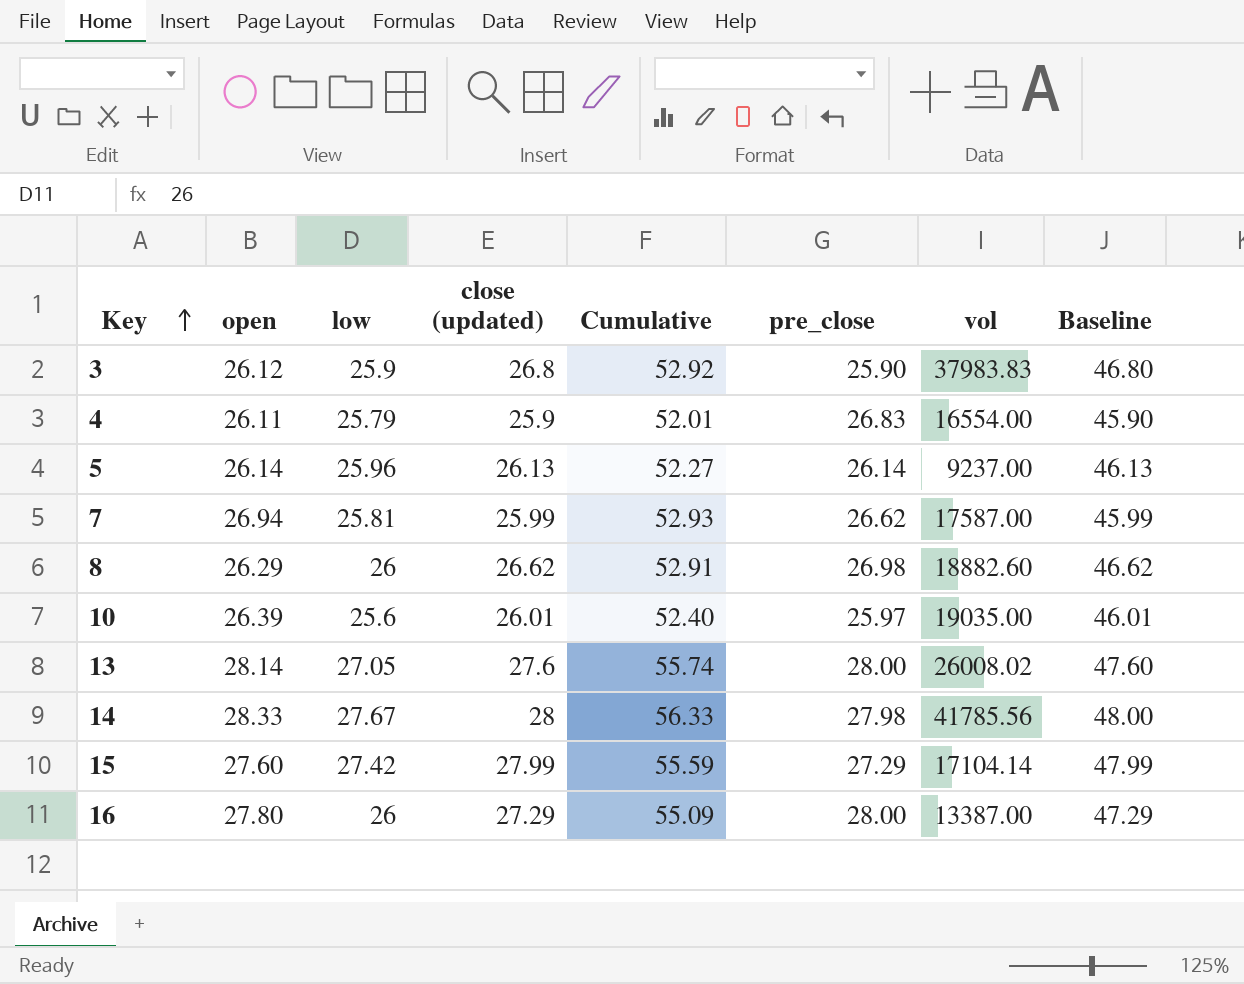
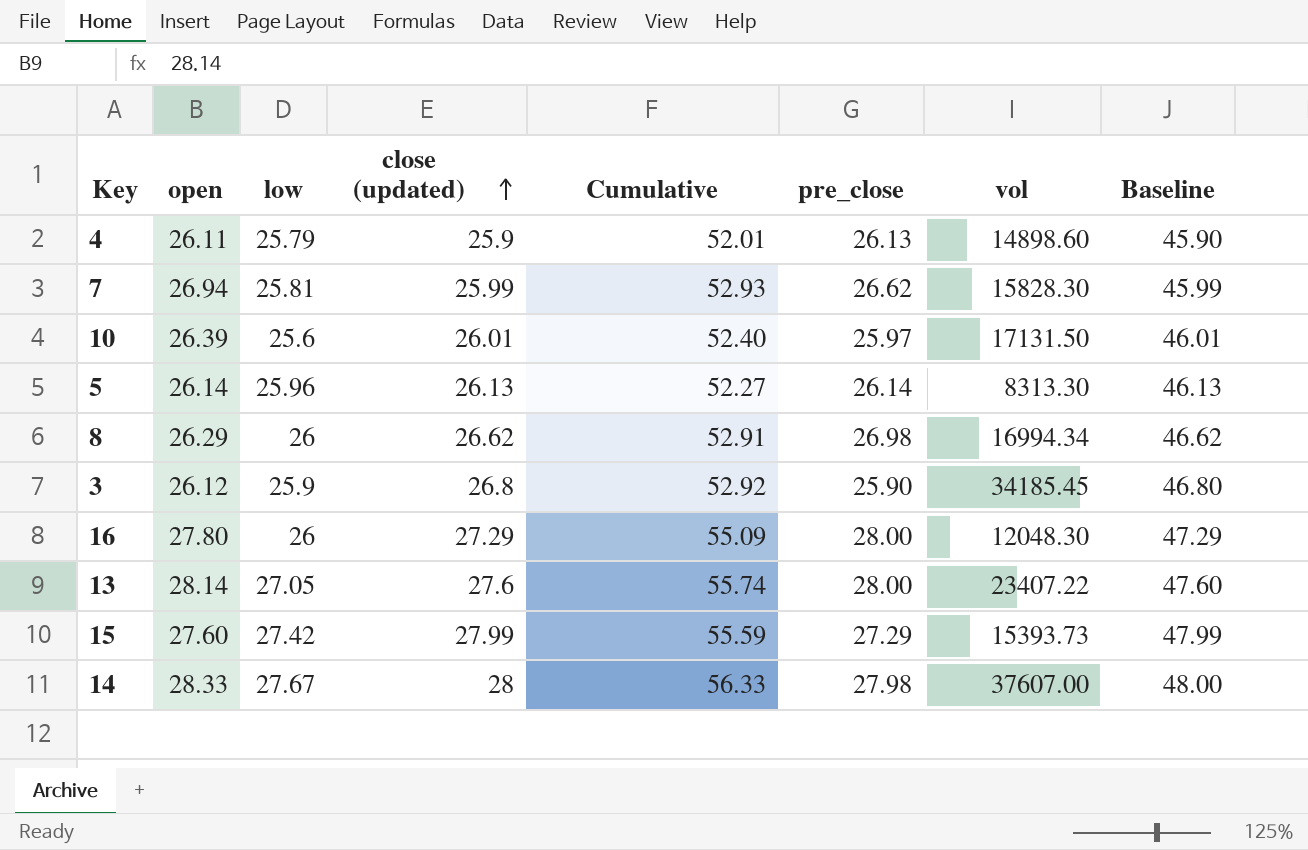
row order: Key ascending -> close (updated) ascending
4 | pre_close: 26.83 -> 26.13
4 | vol: 16554.00 -> 14898.60
7 | vol: 17587.00 -> 15828.30
10 | vol: 19035.00 -> 17131.50
5 | vol: 9237.00 -> 8313.30
8 | vol: 18882.60 -> 16994.34
3 | vol: 37983.83 -> 34185.45
16 | vol: 13387.00 -> 12048.30
13 | vol: 26008.02 -> 23407.22
15 | vol: 17104.14 -> 15393.73
14 | vol: 41785.56 -> 37607.00

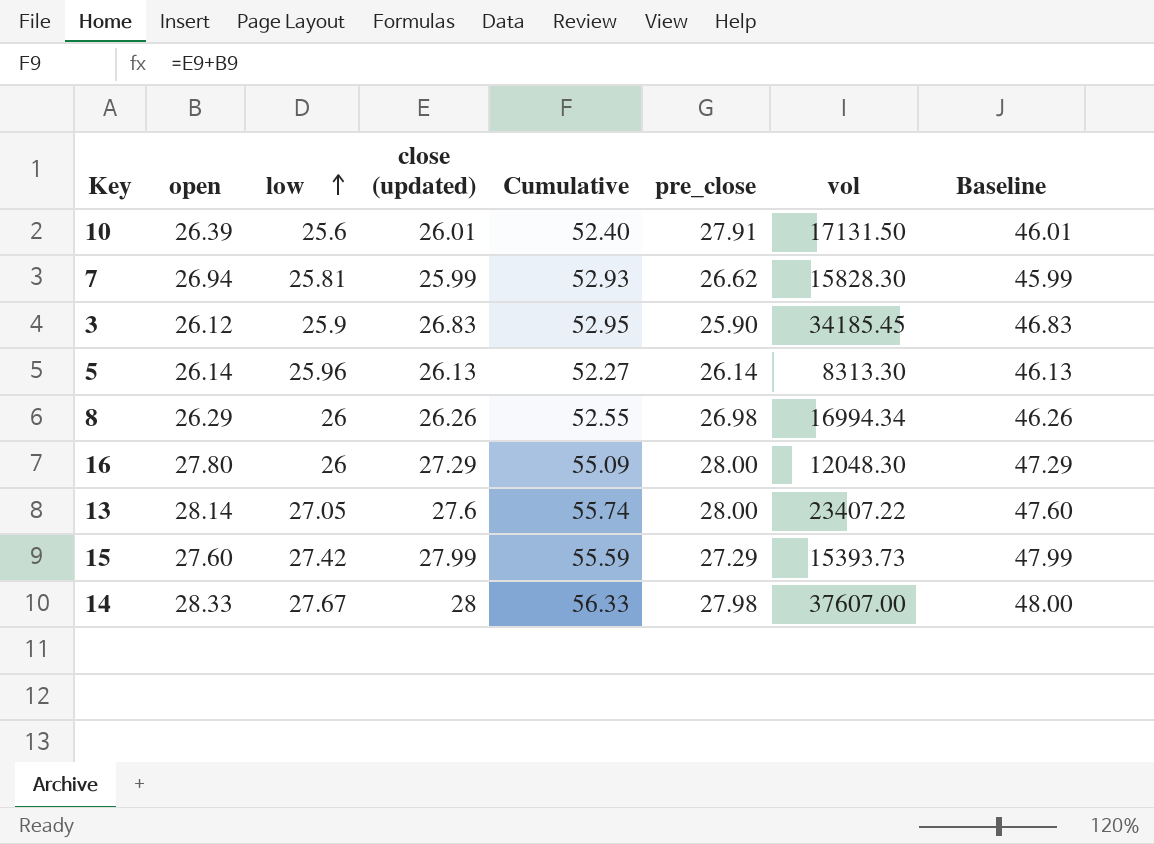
row order: close (updated) ascending -> low ascending
row 4: 26.11 | 25.79 | 25.9 | 52.01 | 26.13 | 14898.60 | 45.90 -> none
10 | pre_close: 25.97 -> 27.91
3 | close (updated): 26.8 -> 26.83
3 | Cumulative: 52.92 -> 52.95
3 | Baseline: 46.80 -> 46.83
8 | close (updated): 26.62 -> 26.26
8 | Cumulative: 52.91 -> 52.55
8 | Baseline: 46.62 -> 46.26

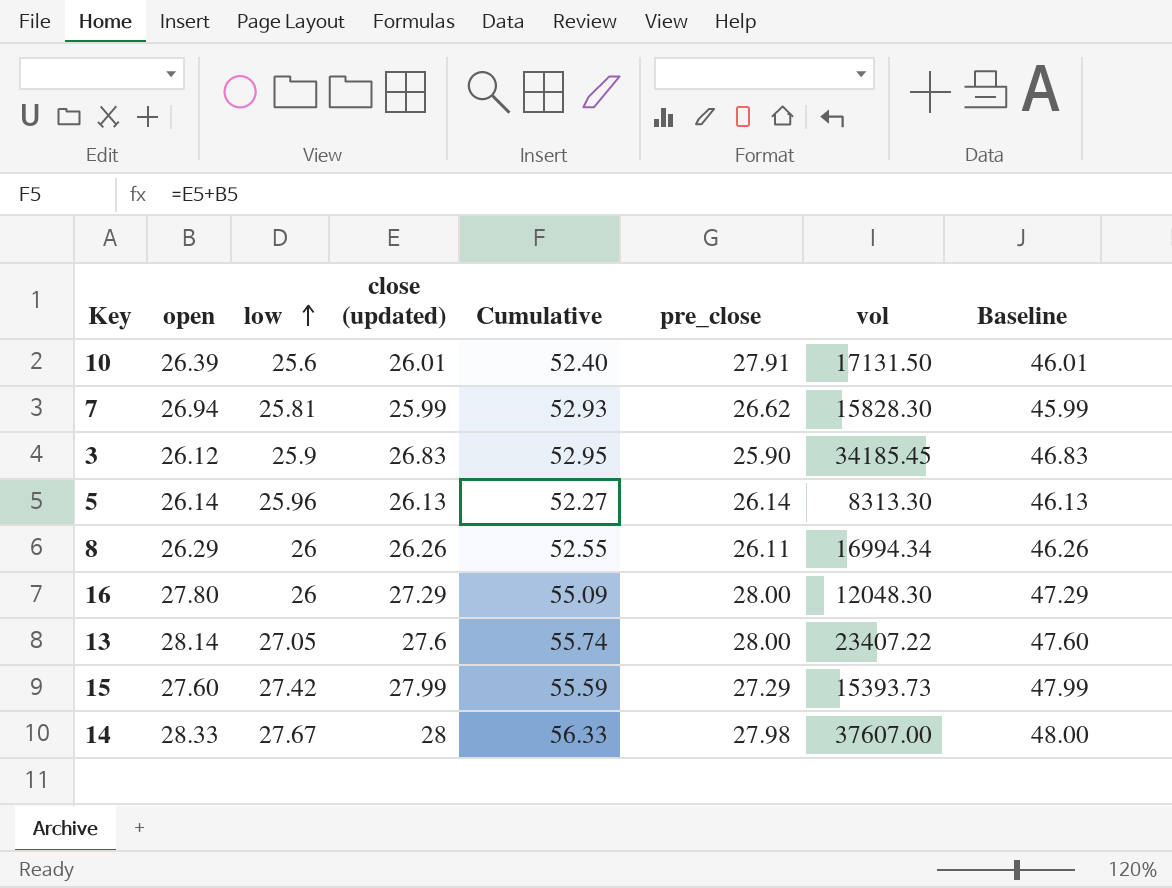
8 | pre_close: 26.98 -> 26.11

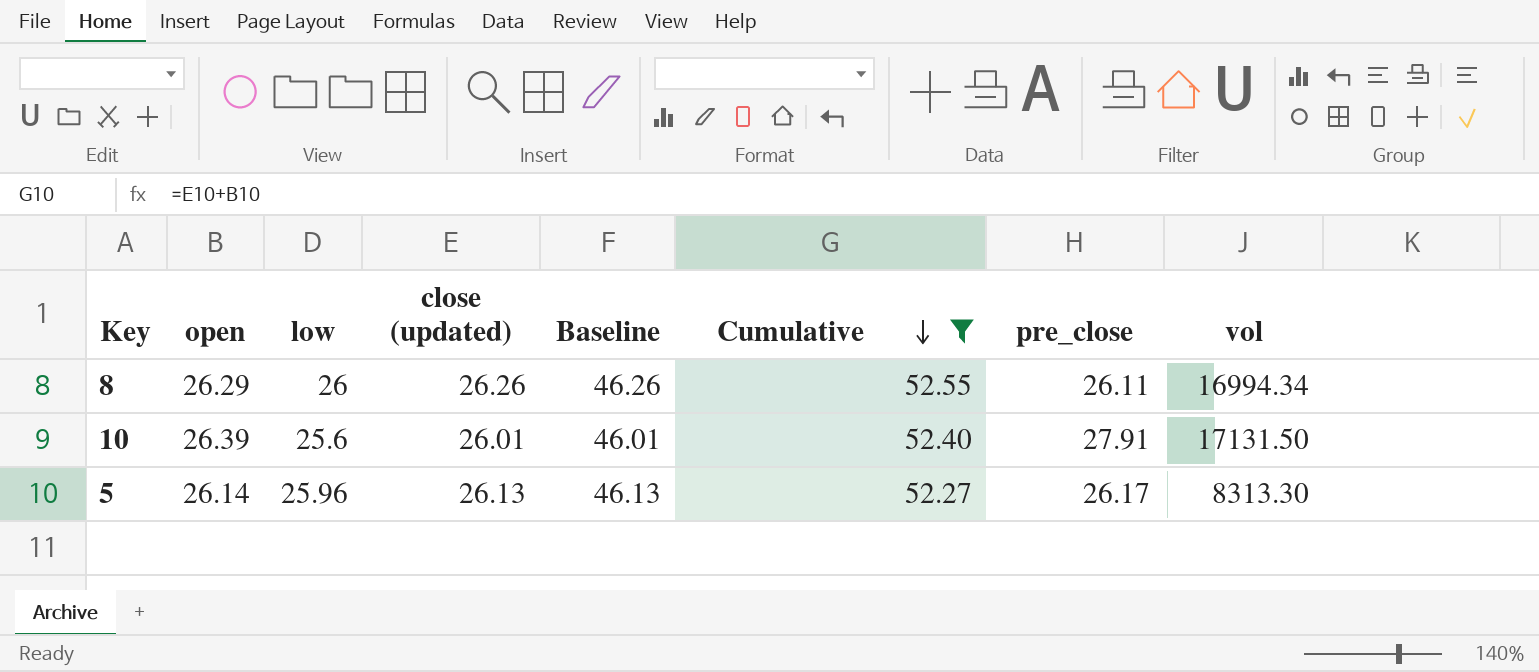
filter: none -> Cumulative <= 52.55
row order: low ascending -> Cumulative descending
column Baseline | position: 8 -> 5
5 | pre_close: 26.14 -> 26.17

